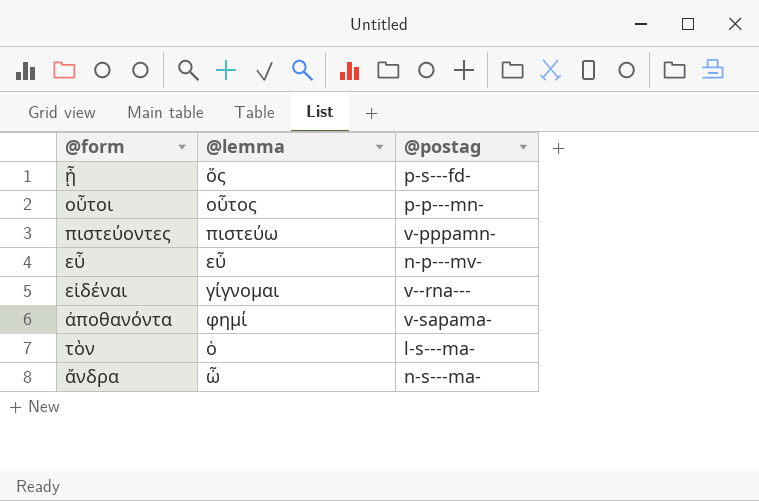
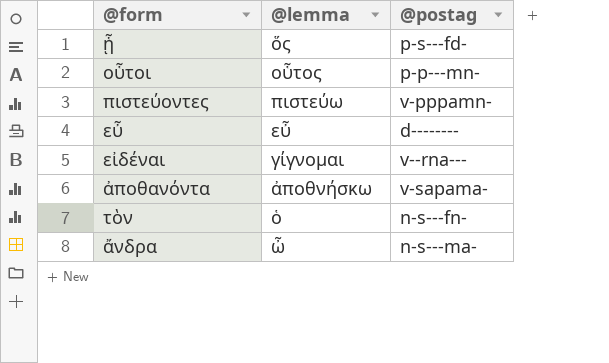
εὖ | @postag: n-p---mv- -> d--------
ἀποθανόντα | @lemma: φημί -> ἀποθνήσκω
τὸν | @postag: l-s---ma- -> n-s---fn-

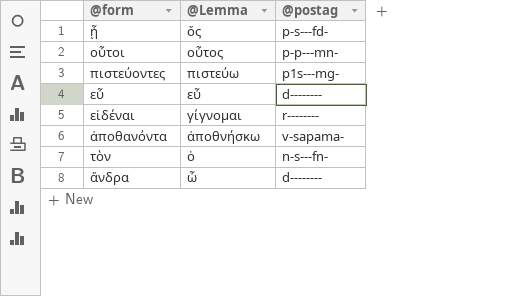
column name: @lemma -> @Lemma
πιστεύοντες | @postag: v-pppamn- -> p1s---mg-
εἰδέναι | @postag: v--rna--- -> r--------
ἄνδρα | @postag: n-s---ma- -> d--------

